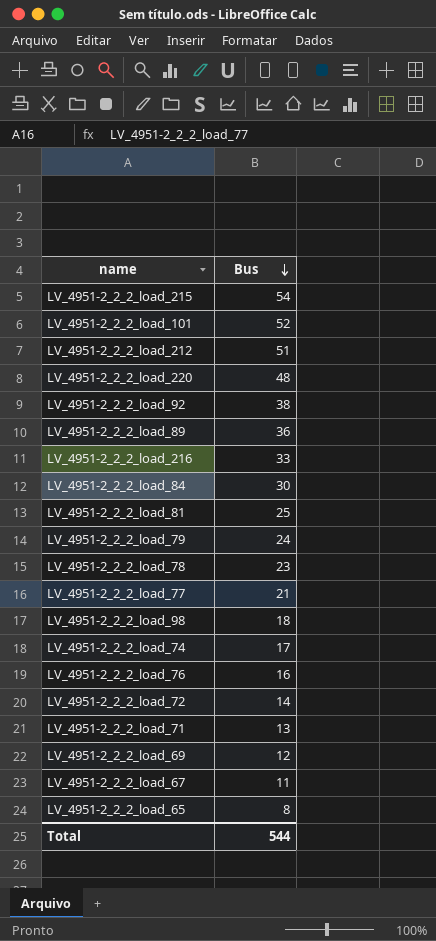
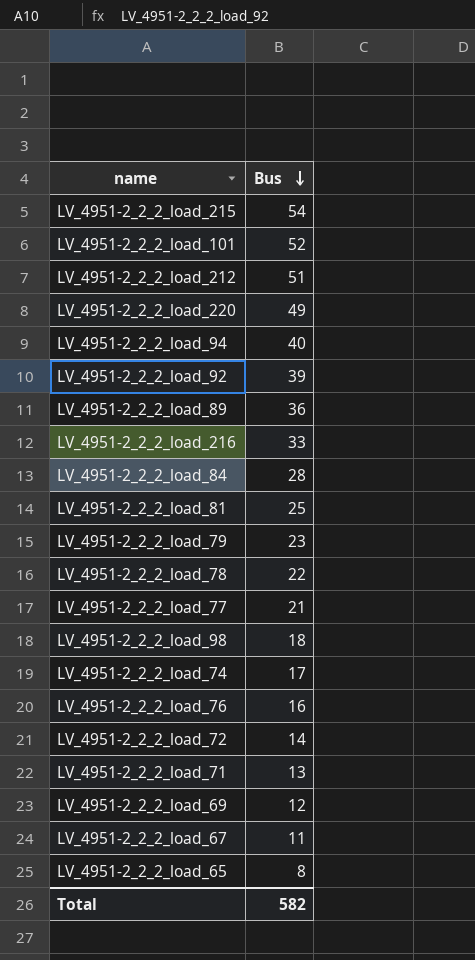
LV_4951-2_2_2_load_220 | Bus: 48 -> 49
row LV_4951-2_2_2_load_94: none -> 40
LV_4951-2_2_2_load_92 | Bus: 38 -> 39
LV_4951-2_2_2_load_84 | Bus: 30 -> 28
LV_4951-2_2_2_load_79 | Bus: 24 -> 23
LV_4951-2_2_2_load_78 | Bus: 23 -> 22
Total | Bus: 544 -> 582

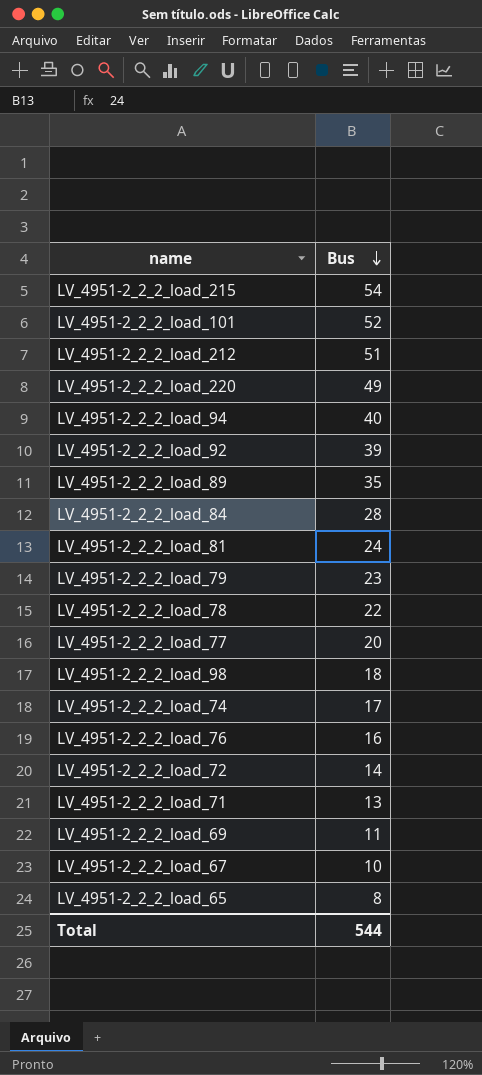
row LV_4951-2_2_2_load_216: 33 -> none
LV_4951-2_2_2_load_89 | Bus: 36 -> 35
LV_4951-2_2_2_load_81 | Bus: 25 -> 24
LV_4951-2_2_2_load_77 | Bus: 21 -> 20
LV_4951-2_2_2_load_69 | Bus: 12 -> 11
LV_4951-2_2_2_load_67 | Bus: 11 -> 10
Total | Bus: 582 -> 544

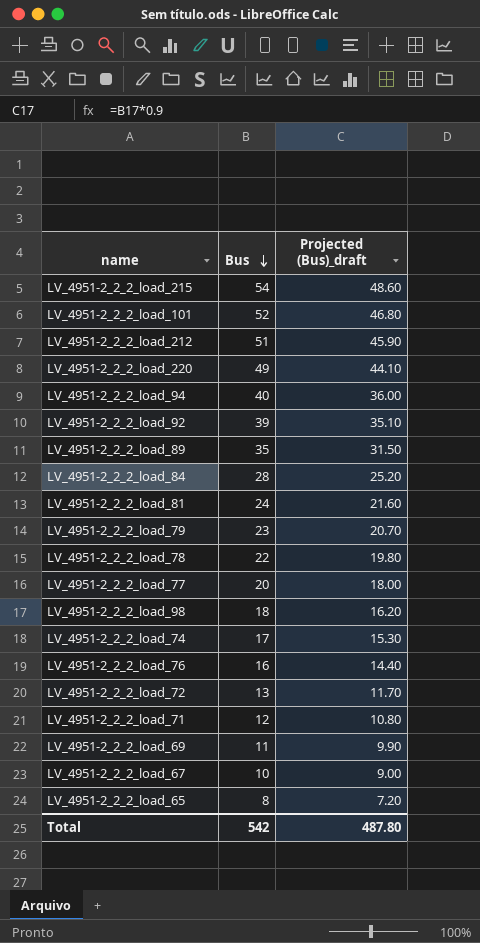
column Projected (Bus)_draft | formula: none -> [Bus] * 0.9
LV_4951-2_2_2_load_72 | Bus: 14 -> 13
LV_4951-2_2_2_load_71 | Bus: 13 -> 12
Total | Bus: 544 -> 542

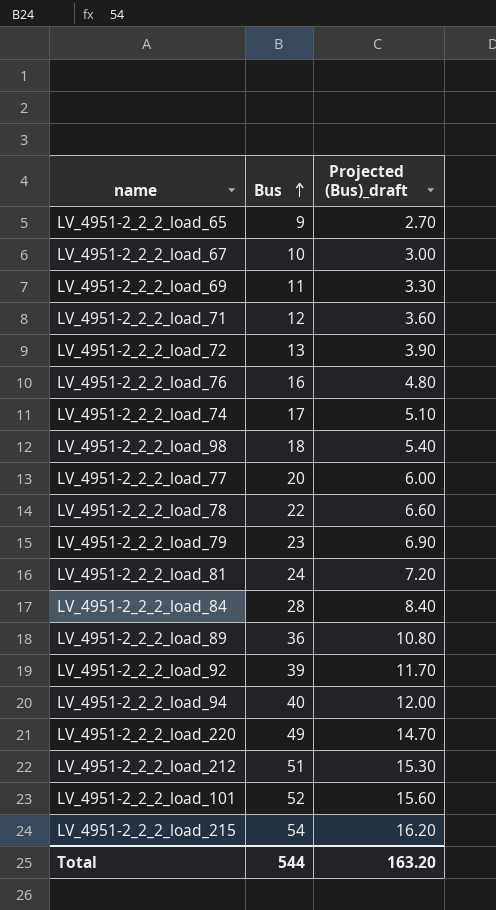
row order: Bus descending -> Bus ascending
column Projected (Bus)_draft | formula: [Bus] * 0.9 -> [Bus] * 0.3
LV_4951-2_2_2_load_65 | Bus: 8 -> 9
LV_4951-2_2_2_load_89 | Bus: 35 -> 36
Total | Bus: 542 -> 544
Total | Projected (Bus)_draft: 487.80 -> 163.20

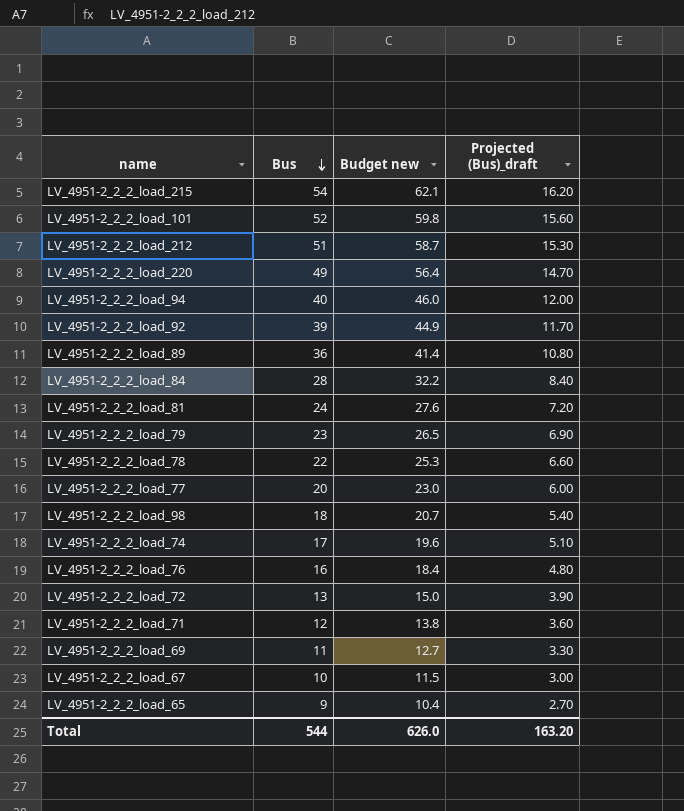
row order: Bus ascending -> Bus descending
column Budget new | formula: none -> [Bus] * 1.15

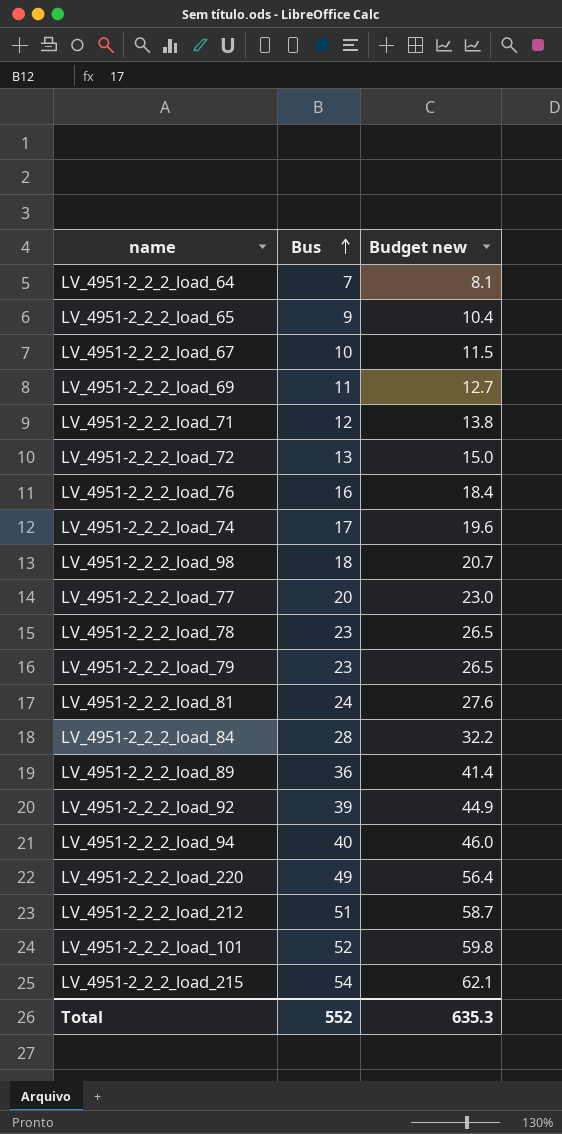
row order: Bus descending -> Bus ascending
column Projected (Bus)_draft | formula: [Bus] * 0.3 -> none
row LV_4951-2_2_2_load_64: none -> 7 | 8.1
LV_4951-2_2_2_load_78 | Bus: 22 -> 23
LV_4951-2_2_2_load_78 | Budget new: 25.3 -> 26.5
Total | Bus: 544 -> 552
Total | Budget new: 626.0 -> 635.3

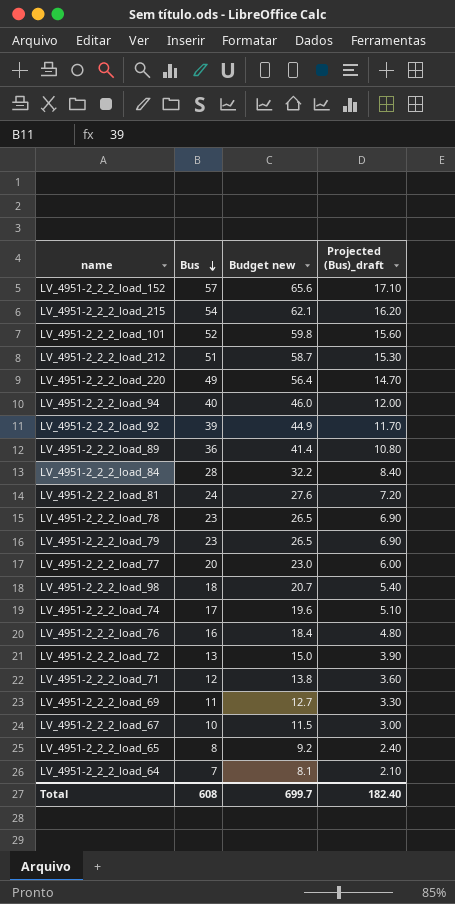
row order: Bus ascending -> Bus descending
column Projected (Bus)_draft | formula: none -> [Bus] * 0.3
row LV_4951-2_2_2_load_152: none -> 57 | 65.6 | 17.10
LV_4951-2_2_2_load_65 | Bus: 9 -> 8
LV_4951-2_2_2_load_65 | Budget new: 10.4 -> 9.2
Total | Bus: 552 -> 608
Total | Budget new: 635.3 -> 699.7

